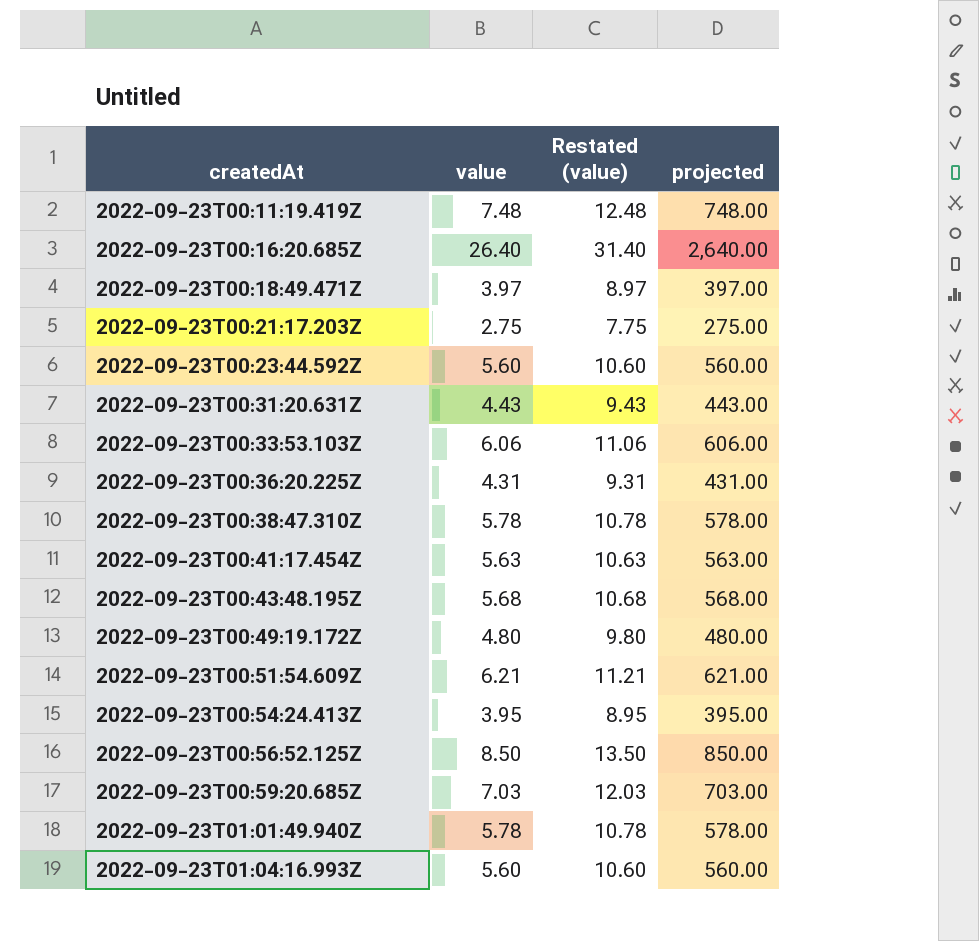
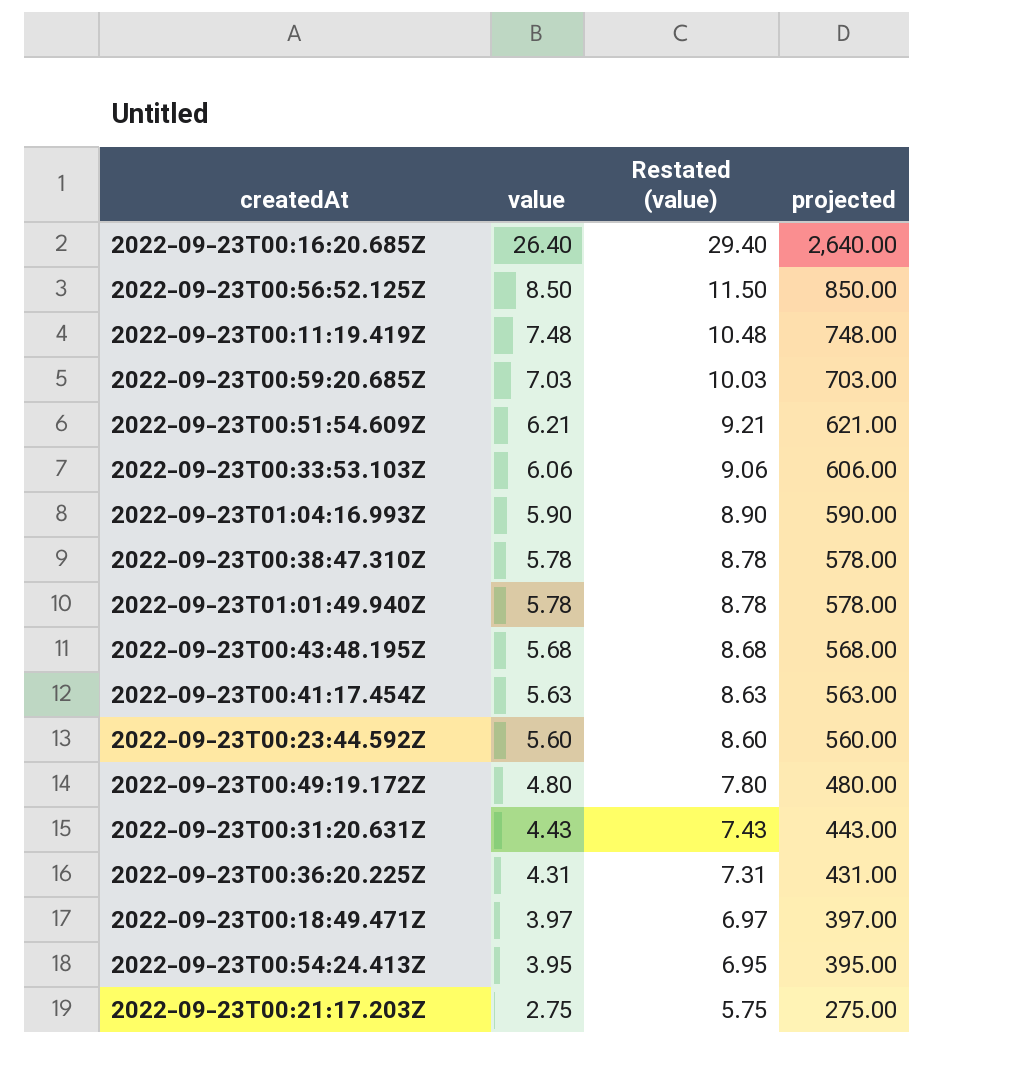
row order: createdAt ascending -> value descending
column Restated (value) | formula: [value] + 5 -> [value] + 3
2022-09-23T01:04:16.993Z | value: 5.60 -> 5.90
2022-09-23T01:04:16.993Z | projected: 560.00 -> 590.00

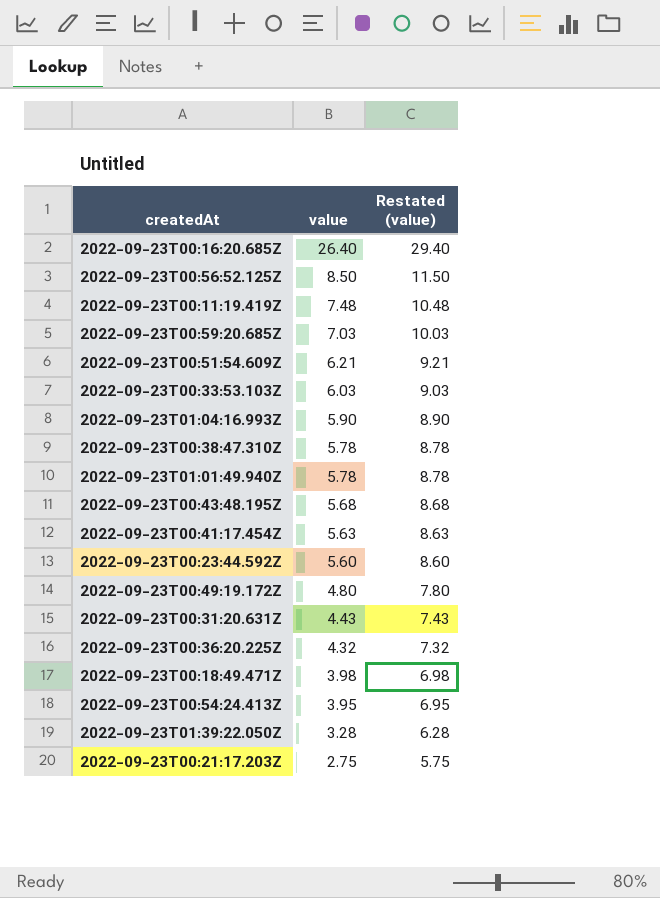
column projected | formula: [value] * 100 -> none
2022-09-23T00:33:53.103Z | value: 6.06 -> 6.03
2022-09-23T00:33:53.103Z | Restated (value): 9.06 -> 9.03
2022-09-23T00:36:20.225Z | value: 4.31 -> 4.32
2022-09-23T00:36:20.225Z | Restated (value): 7.31 -> 7.32
2022-09-23T00:18:49.471Z | value: 3.97 -> 3.98
2022-09-23T00:18:49.471Z | Restated (value): 6.97 -> 6.98
row 2022-09-23T01:39:22.050Z: none -> 3.28 | 6.28

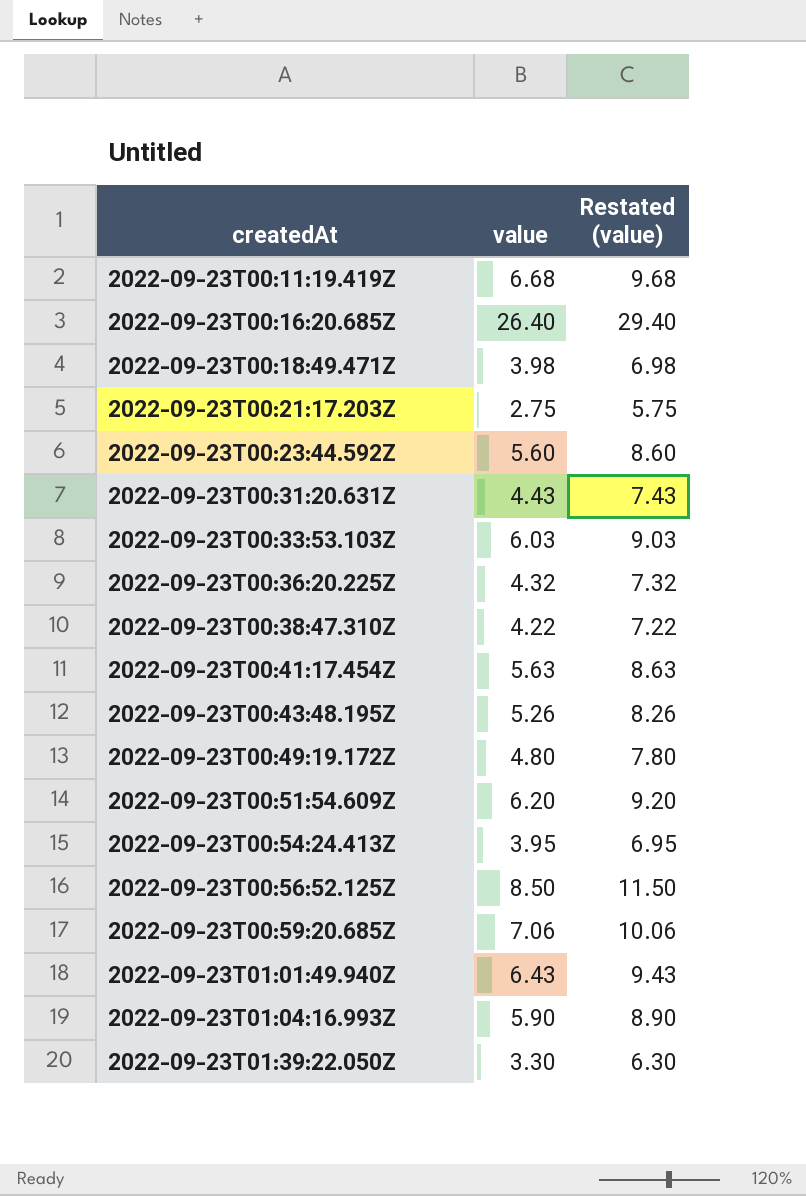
row order: value descending -> createdAt ascending
2022-09-23T00:11:19.419Z | value: 7.48 -> 6.68
2022-09-23T00:11:19.419Z | Restated (value): 10.48 -> 9.68
2022-09-23T00:38:47.310Z | value: 5.78 -> 4.22
2022-09-23T00:38:47.310Z | Restated (value): 8.78 -> 7.22
2022-09-23T00:43:48.195Z | value: 5.68 -> 5.26
2022-09-23T00:43:48.195Z | Restated (value): 8.68 -> 8.26
2022-09-23T00:51:54.609Z | value: 6.21 -> 6.20
2022-09-23T00:51:54.609Z | Restated (value): 9.21 -> 9.20
2022-09-23T00:59:20.685Z | value: 7.03 -> 7.06
2022-09-23T00:59:20.685Z | Restated (value): 10.03 -> 10.06
2022-09-23T01:01:49.940Z | value: 5.78 -> 6.43
2022-09-23T01:01:49.940Z | Restated (value): 8.78 -> 9.43
2022-09-23T01:39:22.050Z | value: 3.28 -> 3.30
2022-09-23T01:39:22.050Z | Restated (value): 6.28 -> 6.30

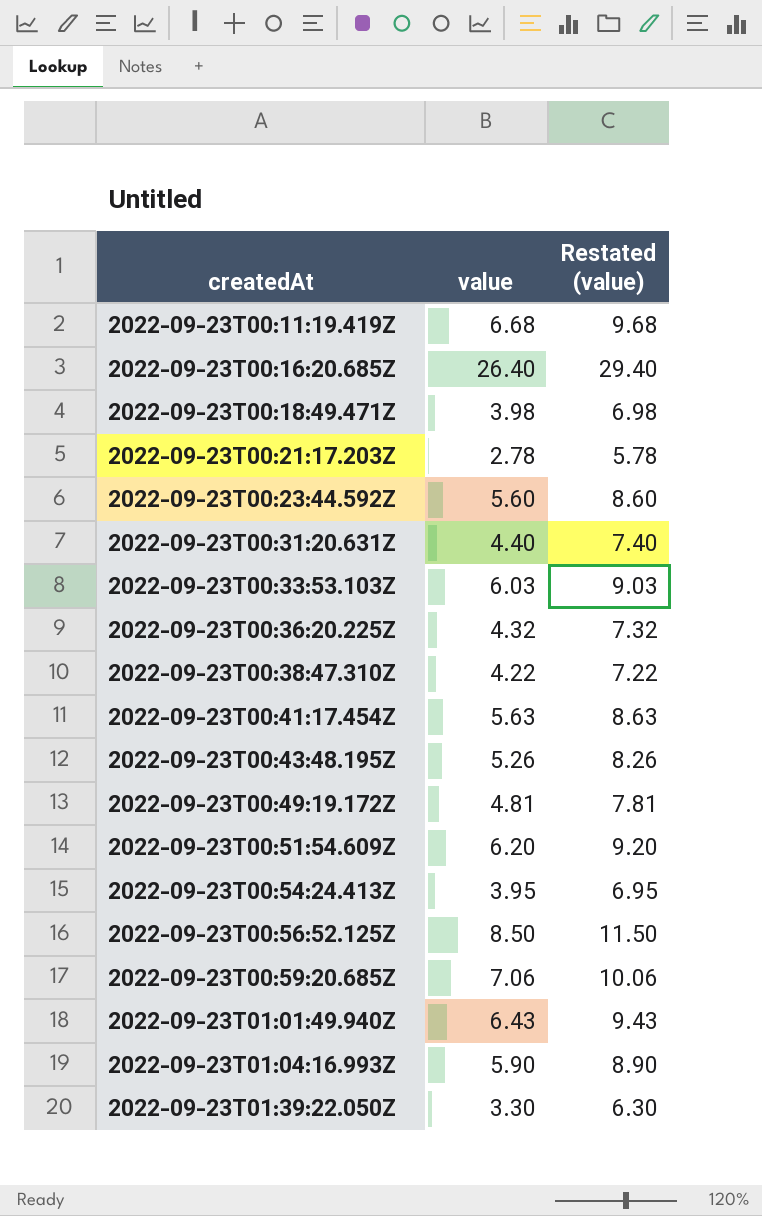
2022-09-23T00:21:17.203Z | value: 2.75 -> 2.78
2022-09-23T00:21:17.203Z | Restated (value): 5.75 -> 5.78
2022-09-23T00:31:20.631Z | value: 4.43 -> 4.40
2022-09-23T00:31:20.631Z | Restated (value): 7.43 -> 7.40
2022-09-23T00:49:19.172Z | value: 4.80 -> 4.81
2022-09-23T00:49:19.172Z | Restated (value): 7.80 -> 7.81

